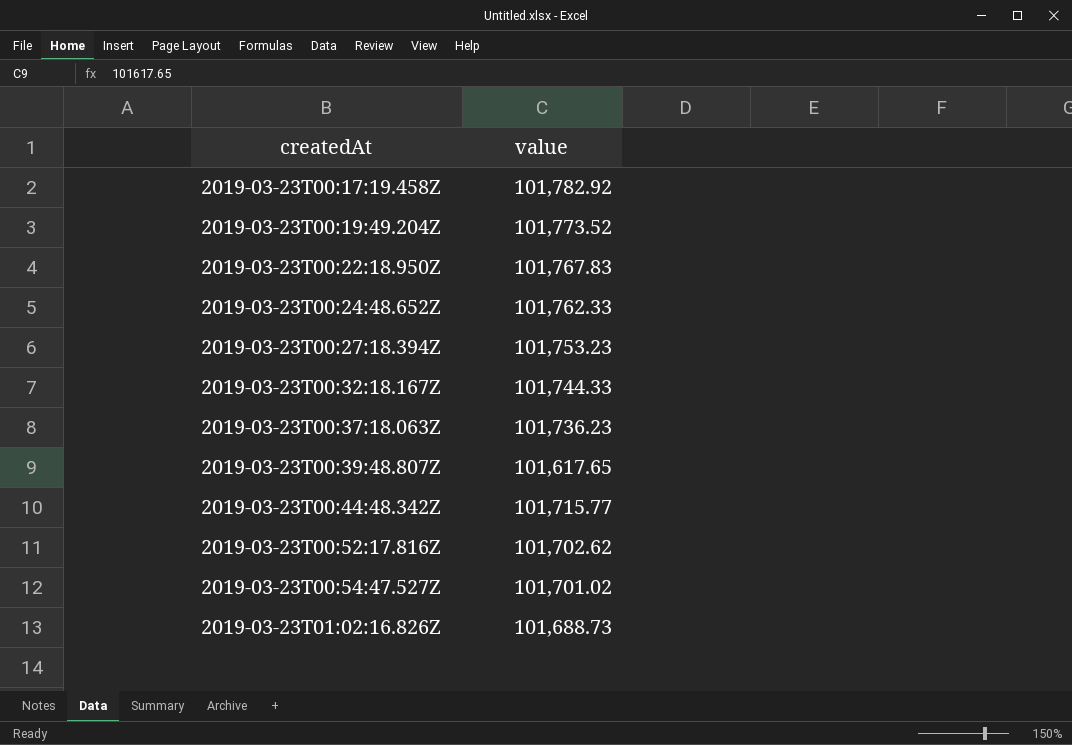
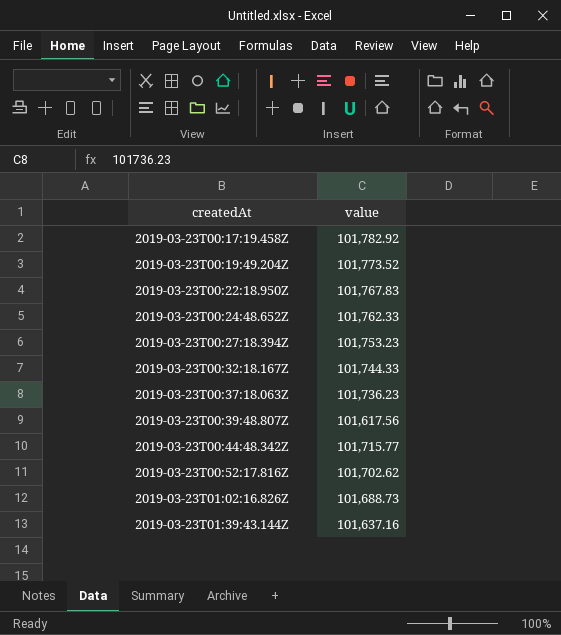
row 2019-03-23T00:54:47.527Z: 101,701.02 -> none
2019-03-23T00:39:48.807Z | value: 101,617.65 -> 101,617.56
row 2019-03-23T01:39:43.144Z: none -> 101,637.16

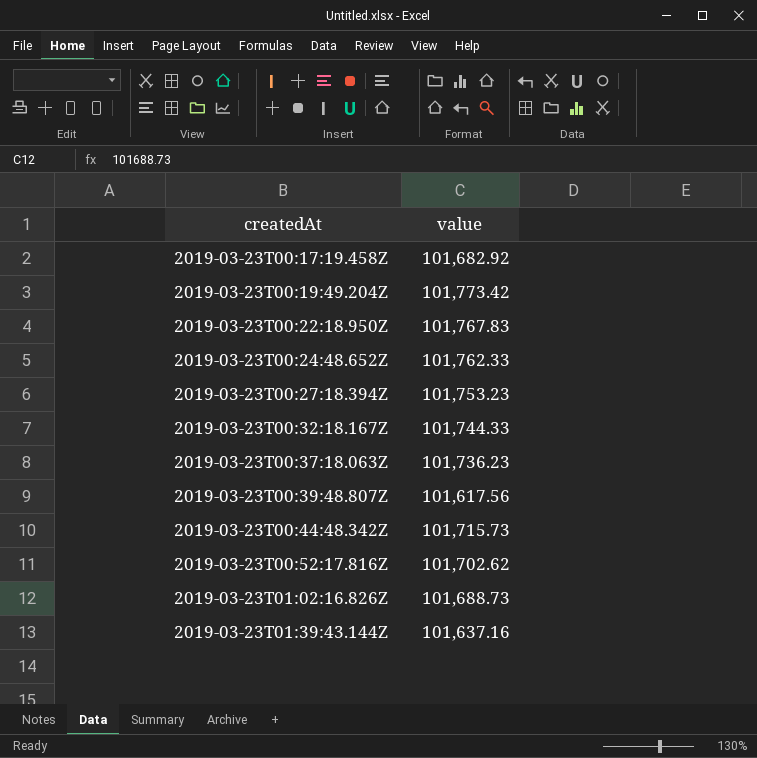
2019-03-23T00:17:19.458Z | value: 101,782.92 -> 101,682.92
2019-03-23T00:19:49.204Z | value: 101,773.52 -> 101,773.42
2019-03-23T00:44:48.342Z | value: 101,715.77 -> 101,715.73

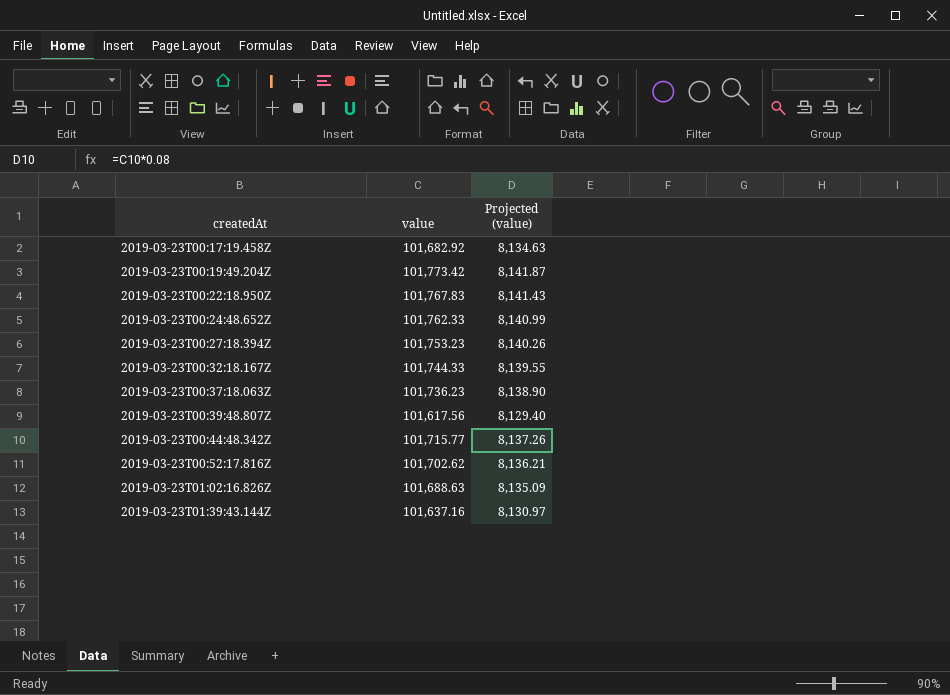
column Projected (value) | formula: none -> [value] * 0.08
2019-03-23T00:44:48.342Z | value: 101,715.73 -> 101,715.77
2019-03-23T01:02:16.826Z | value: 101,688.73 -> 101,688.63

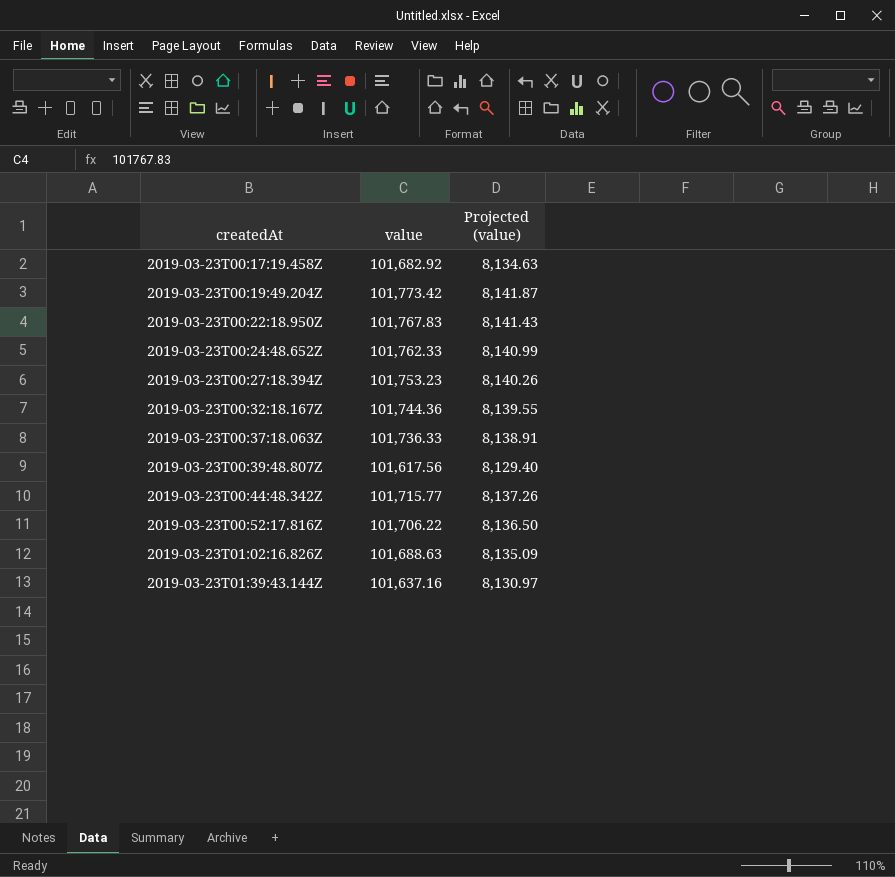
2019-03-23T00:32:18.167Z | value: 101,744.33 -> 101,744.36
2019-03-23T00:37:18.063Z | value: 101,736.23 -> 101,736.33
2019-03-23T00:37:18.063Z | Projected (value): 8,138.90 -> 8,138.91
2019-03-23T00:52:17.816Z | value: 101,702.62 -> 101,706.22
2019-03-23T00:52:17.816Z | Projected (value): 8,136.21 -> 8,136.50

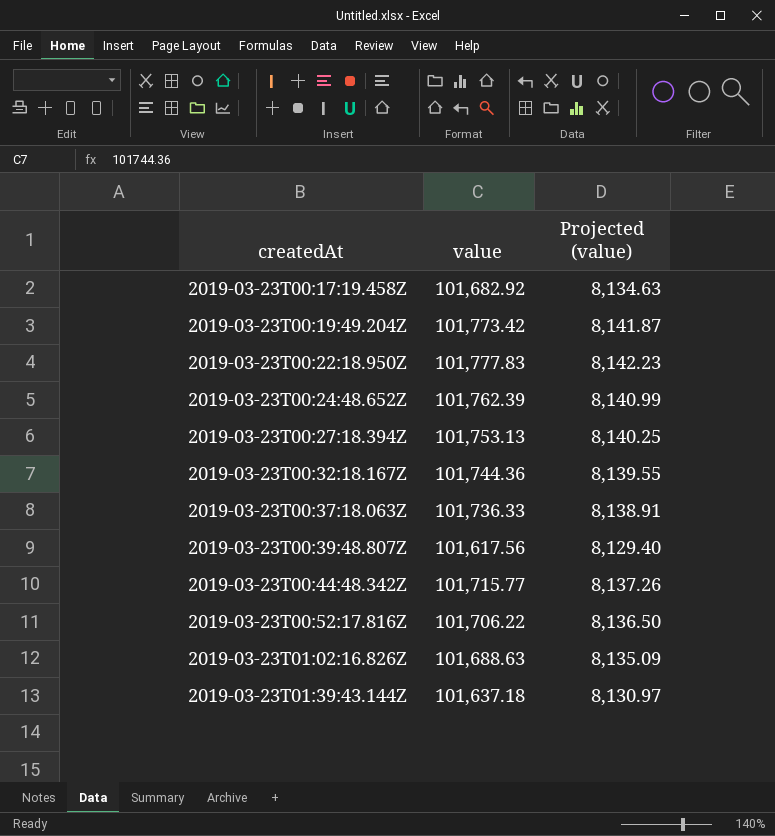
2019-03-23T00:22:18.950Z | value: 101,767.83 -> 101,777.83
2019-03-23T00:22:18.950Z | Projected (value): 8,141.43 -> 8,142.23
2019-03-23T00:24:48.652Z | value: 101,762.33 -> 101,762.39
2019-03-23T00:27:18.394Z | value: 101,753.23 -> 101,753.13
2019-03-23T00:27:18.394Z | Projected (value): 8,140.26 -> 8,140.25
2019-03-23T01:39:43.144Z | value: 101,637.16 -> 101,637.18

